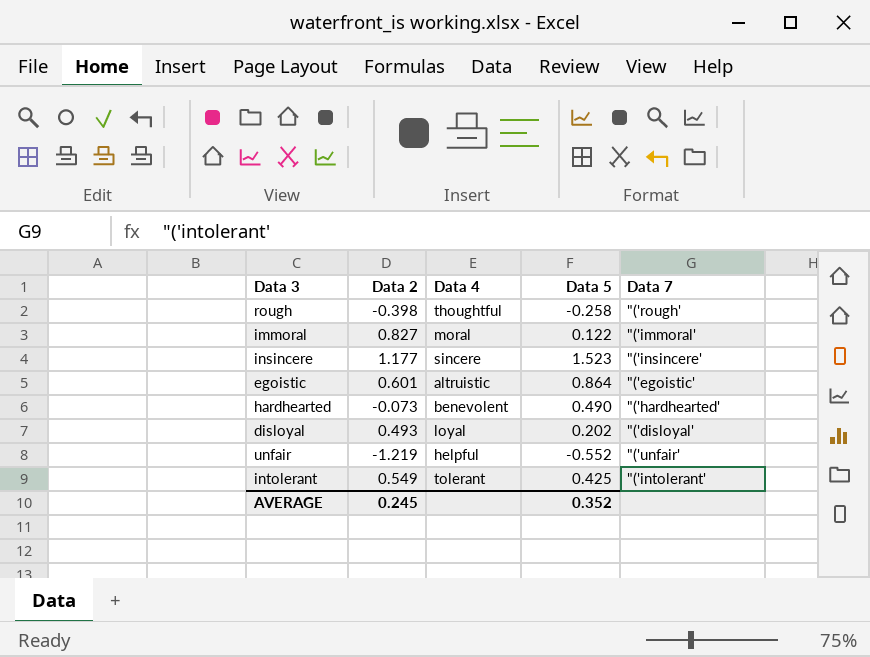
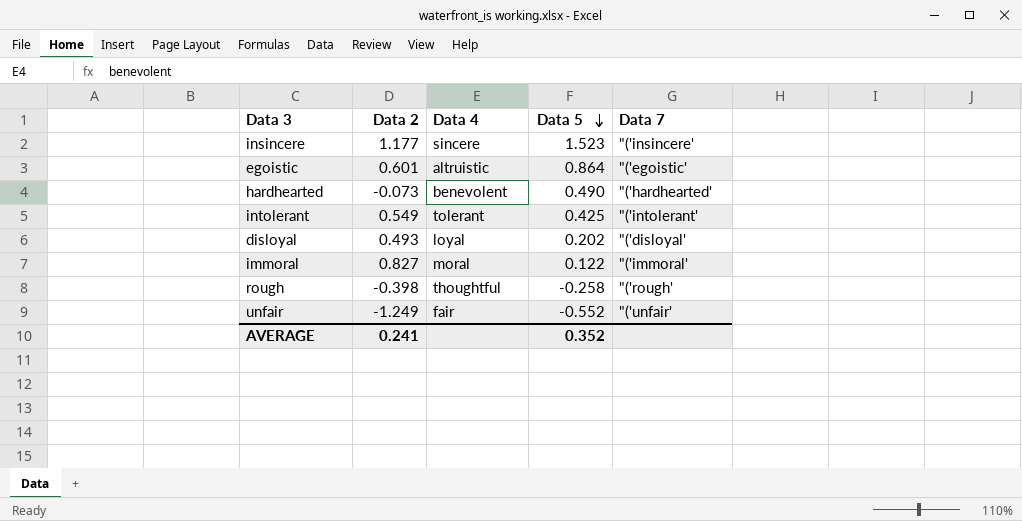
row order: none -> Data 5 descending
unfair | Data 2: -1.219 -> -1.249
unfair | Data 4: helpful -> fair
AVERAGE | Data 2: 0.245 -> 0.241

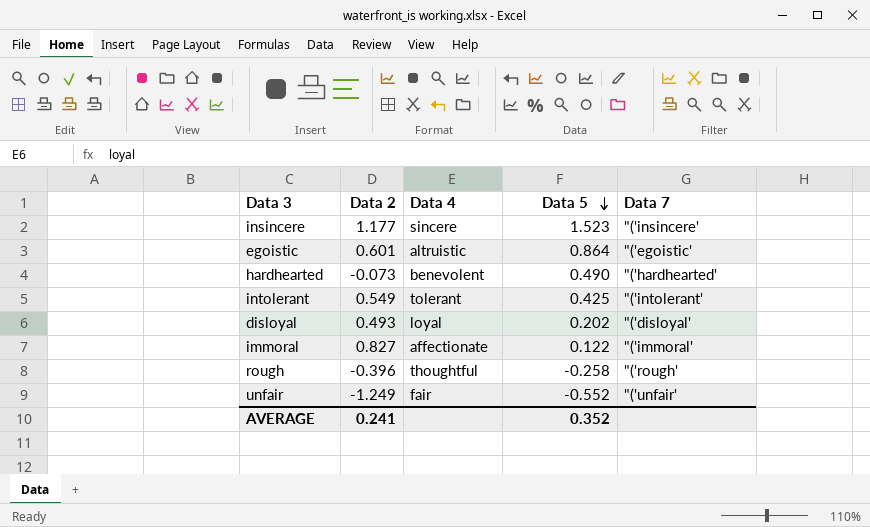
immoral | Data 4: moral -> affectionate
rough | Data 2: -0.398 -> -0.396

